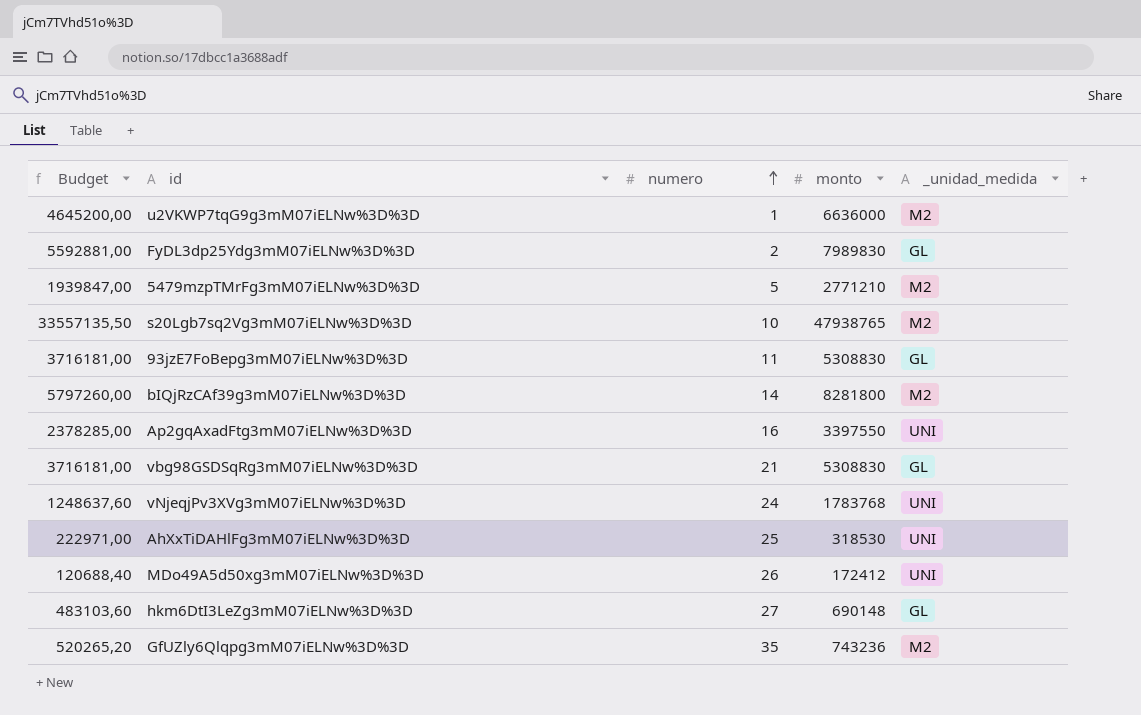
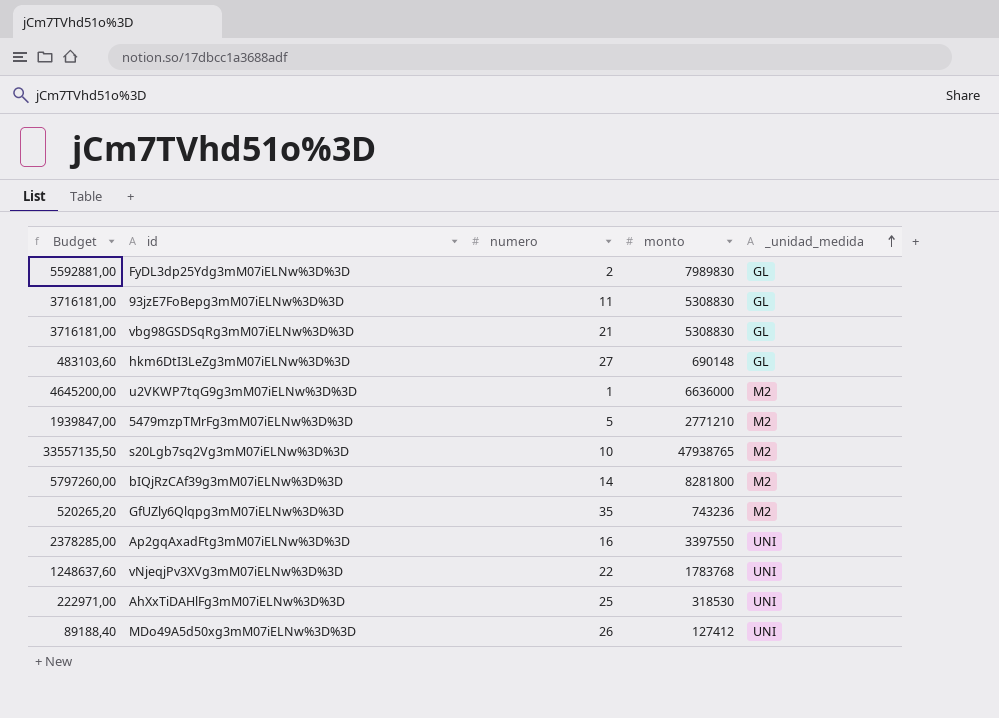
row order: numero ascending -> _unidad_medida ascending
vNjeqjPv3XVg3mM07iELNw%3D%3D | numero: 24 -> 22
MDo49A5d50xg3mM07iELNw%3D%3D | Budget: 120688,40 -> 89188,40
MDo49A5d50xg3mM07iELNw%3D%3D | monto: 172412 -> 127412

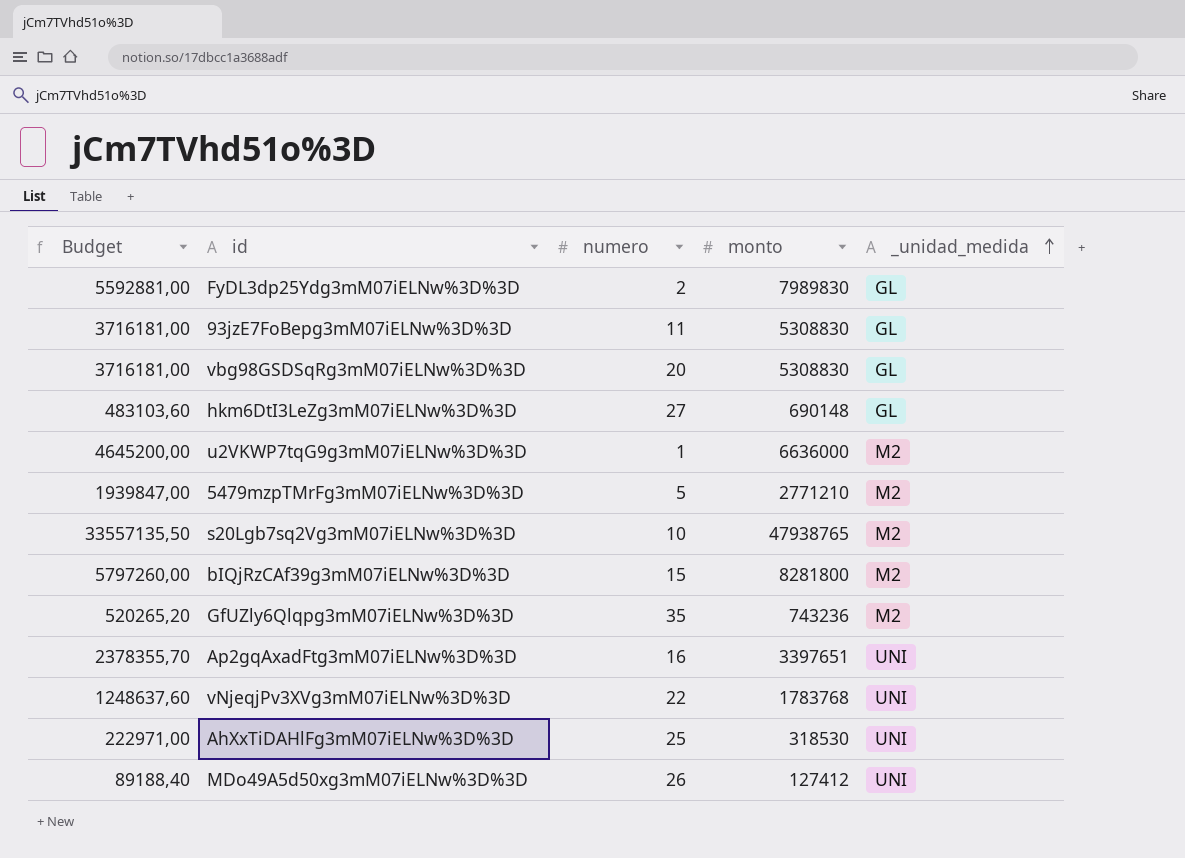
vbg98GSDSqRg3mM07iELNw%3D%3D | numero: 21 -> 20
bIQjRzCAf39g3mM07iELNw%3D%3D | numero: 14 -> 15
Ap2gqAxadFtg3mM07iELNw%3D%3D | Budget: 2378285,00 -> 2378355,70
Ap2gqAxadFtg3mM07iELNw%3D%3D | monto: 3397550 -> 3397651

